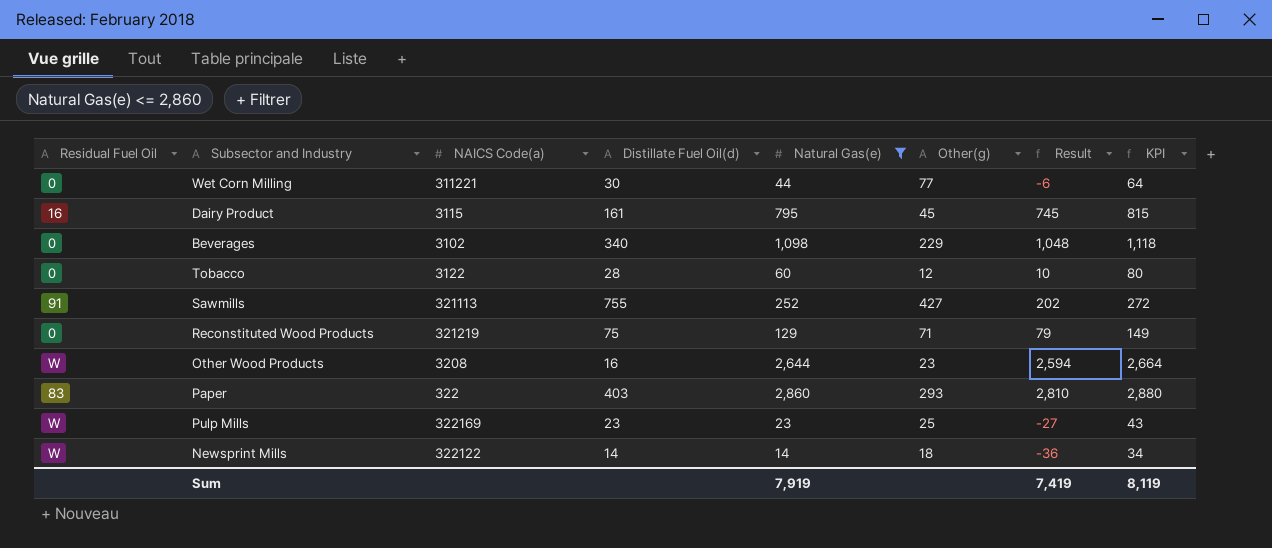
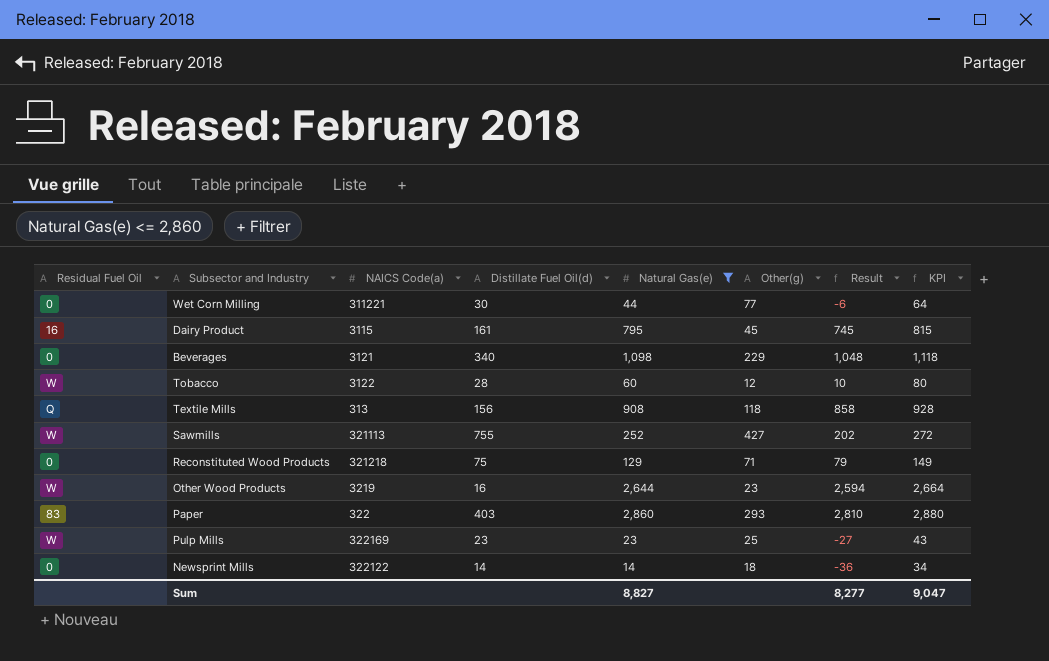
Beverages | NAICS Code(a): 3102 -> 3121
Tobacco | Residual Fuel Oil: 0 -> W
row Textile Mills: none -> Q | 313 | 156 | 908 | 118 | 858 | 928
Sawmills | Residual Fuel Oil: 91 -> W
Reconstituted Wood Products | NAICS Code(a): 321219 -> 321218
Other Wood Products | NAICS Code(a): 3208 -> 3219
Newsprint Mills | Residual Fuel Oil: W -> 0
Sum | Natural Gas(e): 7,919 -> 8,827
Sum | Result: 7,419 -> 8,277
Sum | KPI: 8,119 -> 9,047

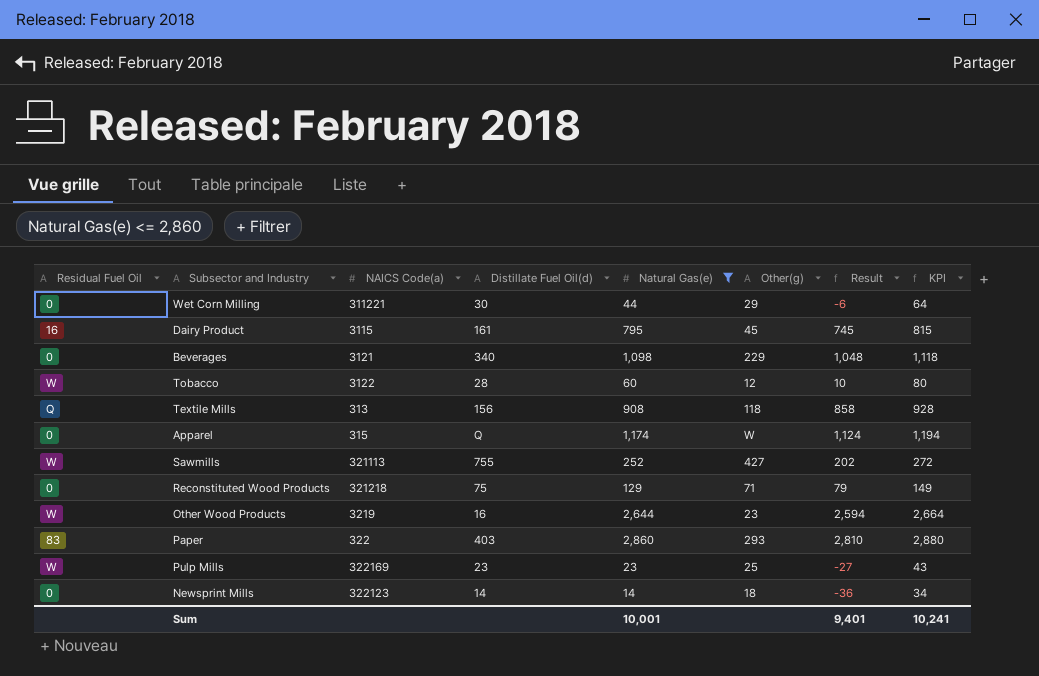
Wet Corn Milling | Other(g): 77 -> 29
row Apparel: none -> 0 | 315 | Q | 1,174 | W | 1,124 | 1,194
Newsprint Mills | NAICS Code(a): 322122 -> 322123
Sum | Natural Gas(e): 8,827 -> 10,001
Sum | Result: 8,277 -> 9,401
Sum | KPI: 9,047 -> 10,241

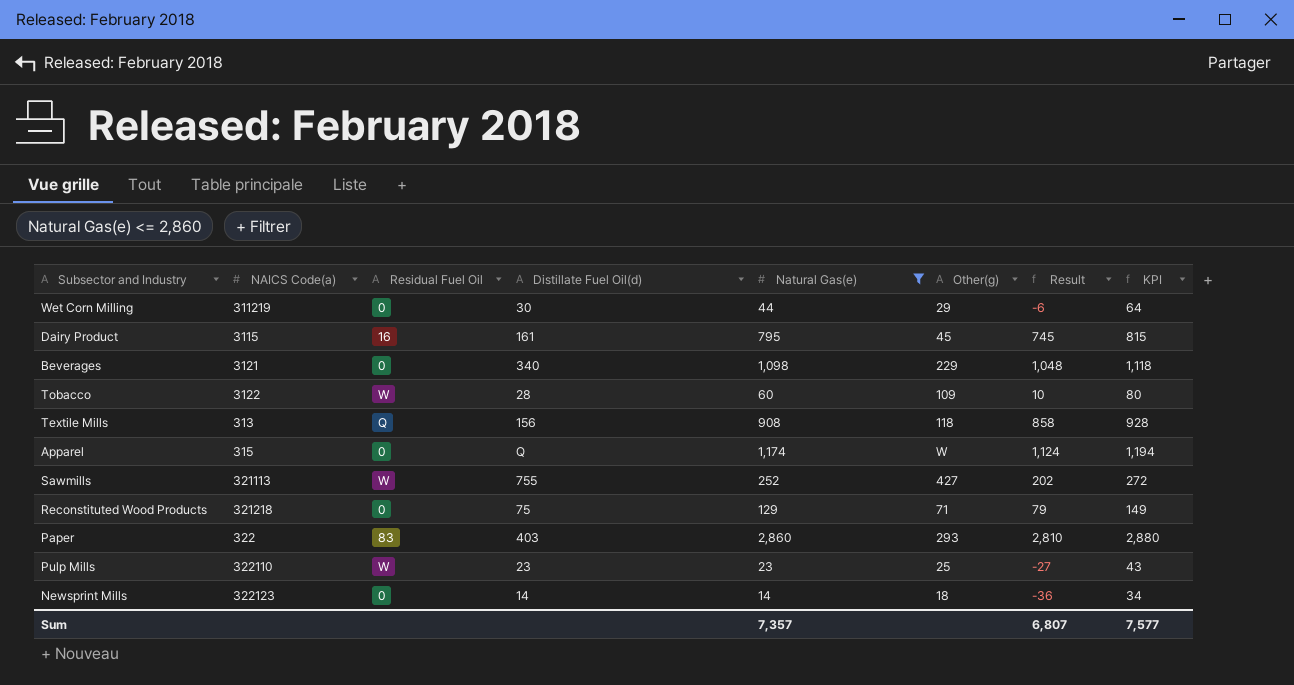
column Residual Fuel Oil | position: 1 -> 3
row Other Wood Products: W | 3219 | 16 | 2,644 | 23 | 2,594 | 2,664 -> none
Wet Corn Milling | NAICS Code(a): 311221 -> 311219
Tobacco | Other(g): 12 -> 109
Pulp Mills | NAICS Code(a): 322169 -> 322110
Sum | Natural Gas(e): 10,001 -> 7,357
Sum | Result: 9,401 -> 6,807
Sum | KPI: 10,241 -> 7,577

